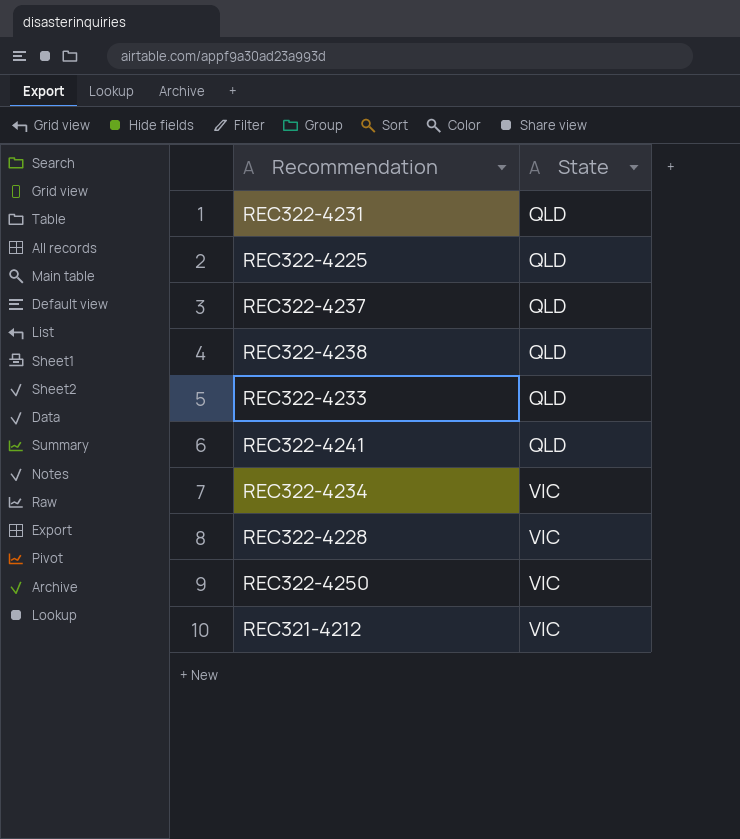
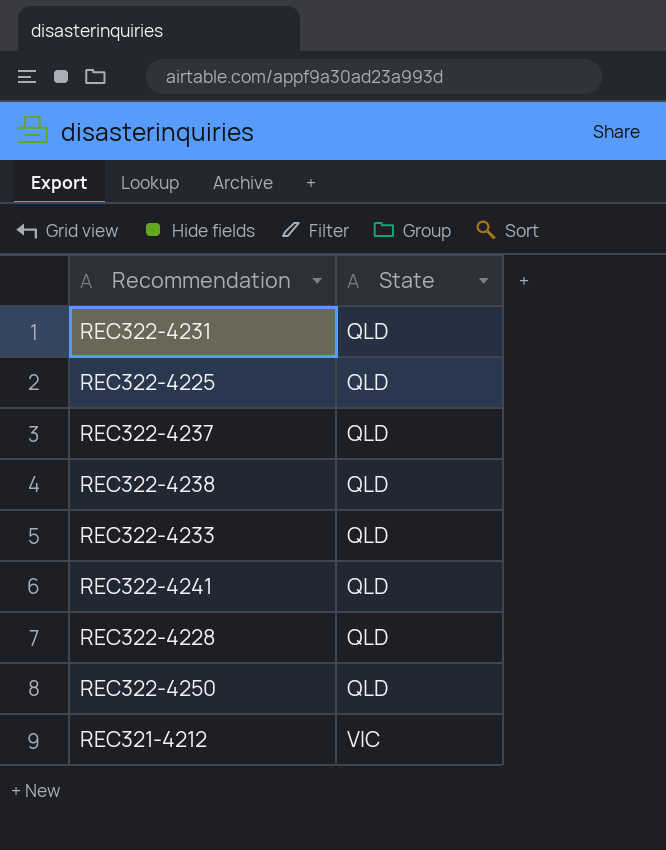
row REC322-4234: VIC -> none
REC322-4228 | State: VIC -> QLD
REC322-4250 | State: VIC -> QLD

